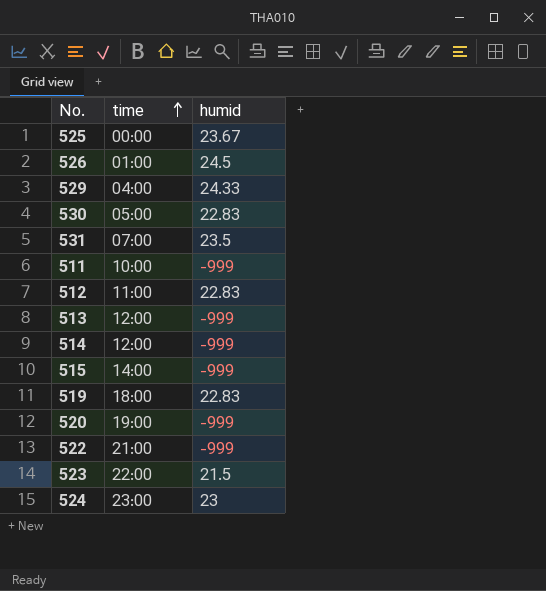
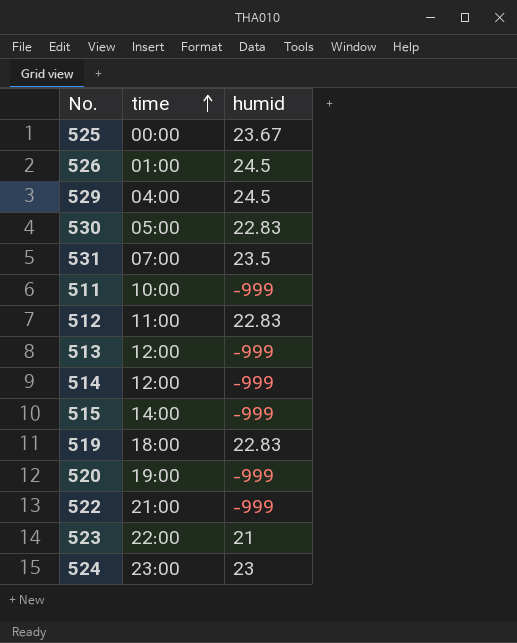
529 | humid: 24.33 -> 24.5
523 | humid: 21.5 -> 21

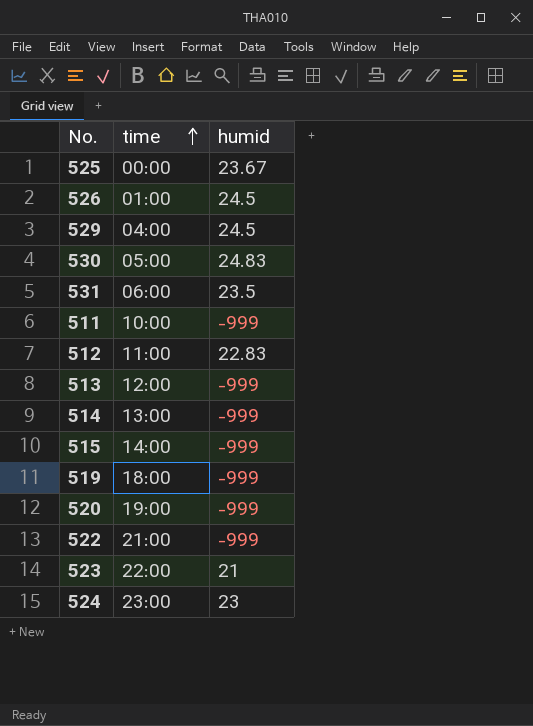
530 | humid: 22.83 -> 24.83
531 | time: 07:00 -> 06:00
514 | time: 12:00 -> 13:00
519 | humid: 22.83 -> -999

